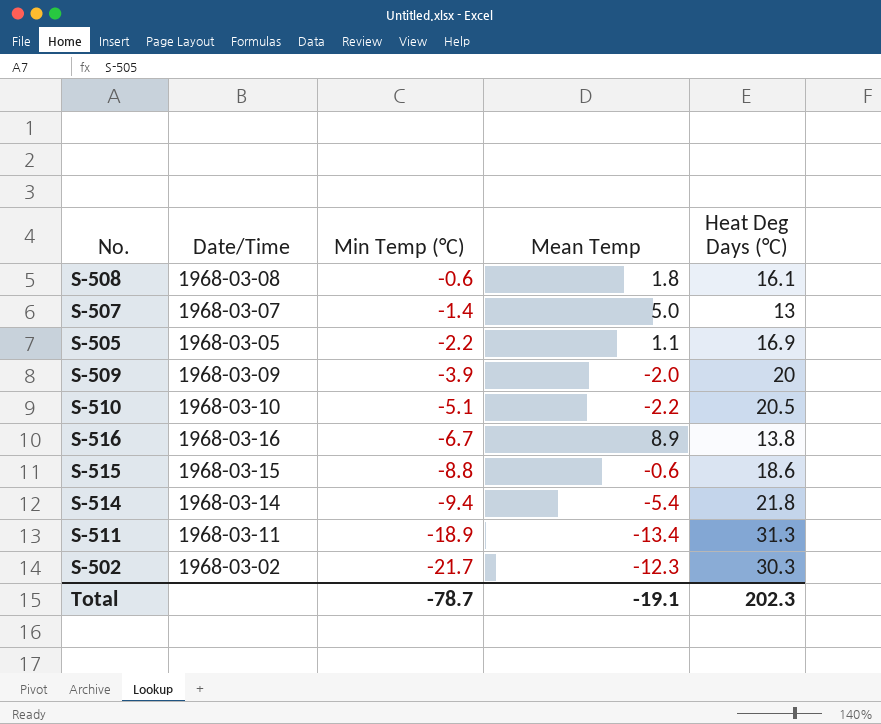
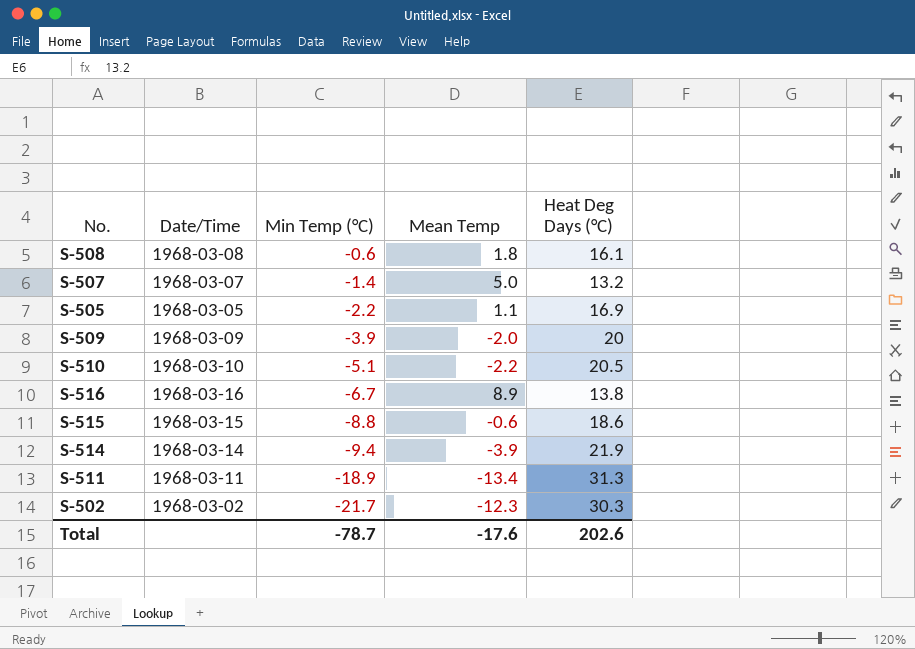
S-507 | Heat Deg Days (°C): 13 -> 13.2
S-514 | Mean Temp: -5.4 -> -3.9
S-514 | Heat Deg Days (°C): 21.8 -> 21.9
Total | Mean Temp: -19.1 -> -17.6
Total | Heat Deg Days (°C): 202.3 -> 202.6

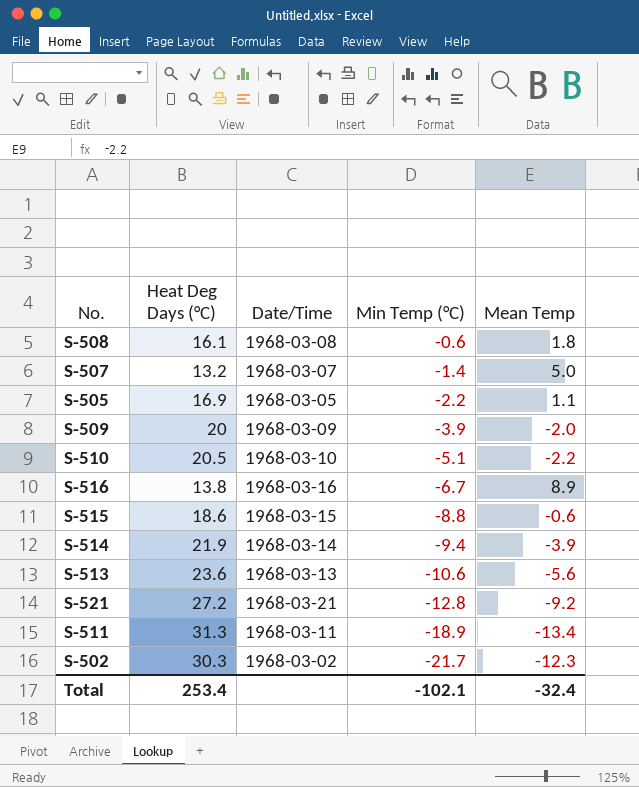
column Heat Deg Days (°C) | position: 5 -> 2
row S-513: none -> 23.6 | 1968-03-13 | -10.6 | -5.6
row S-521: none -> 27.2 | 1968-03-21 | -12.8 | -9.2
Total | Heat Deg Days (°C): 202.6 -> 253.4
Total | Min Temp (°C): -78.7 -> -102.1
Total | Mean Temp: -17.6 -> -32.4

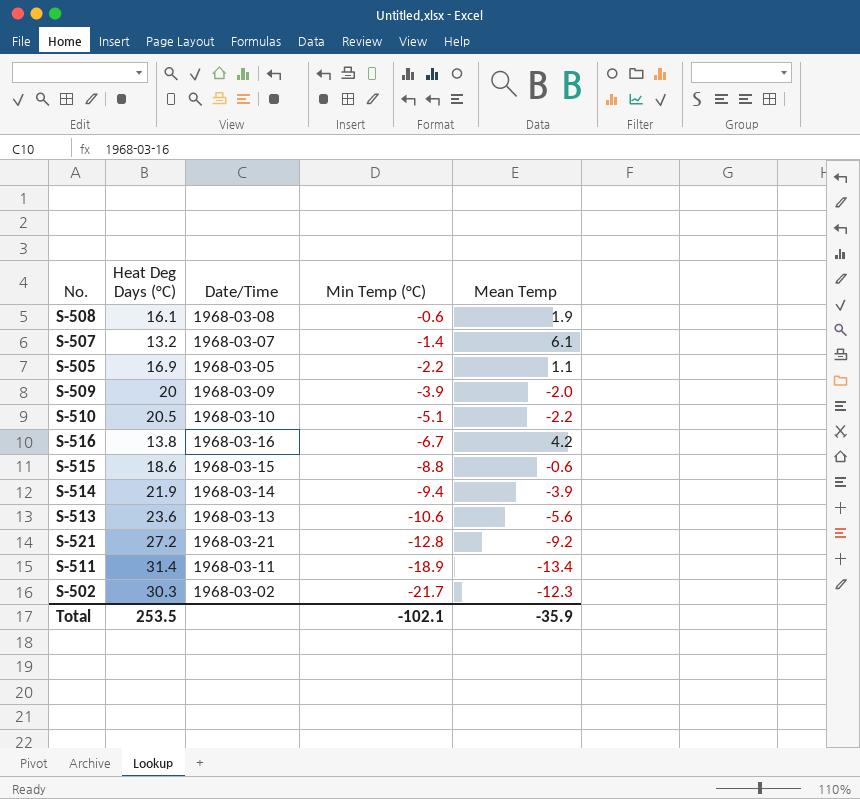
S-508 | Mean Temp: 1.8 -> 1.9
S-507 | Mean Temp: 5.0 -> 6.1
S-516 | Mean Temp: 8.9 -> 4.2
S-511 | Heat Deg Days (°C): 31.3 -> 31.4
Total | Heat Deg Days (°C): 253.4 -> 253.5
Total | Mean Temp: -32.4 -> -35.9

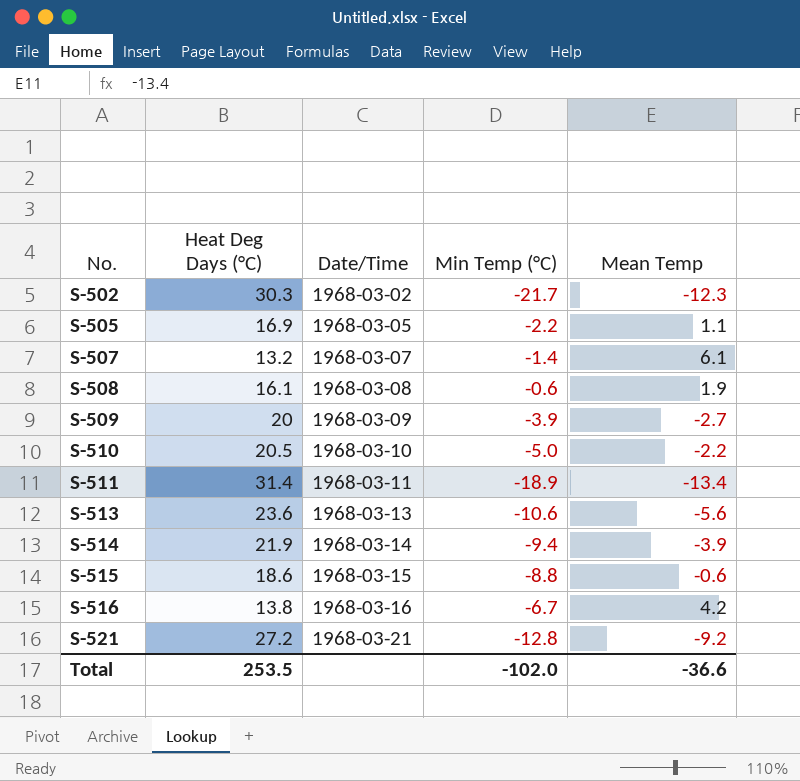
row order: Min Temp (°C) descending -> No. ascending
S-509 | Mean Temp: -2.0 -> -2.7
S-510 | Min Temp (°C): -5.1 -> -5.0
Total | Min Temp (°C): -102.1 -> -102.0
Total | Mean Temp: -35.9 -> -36.6

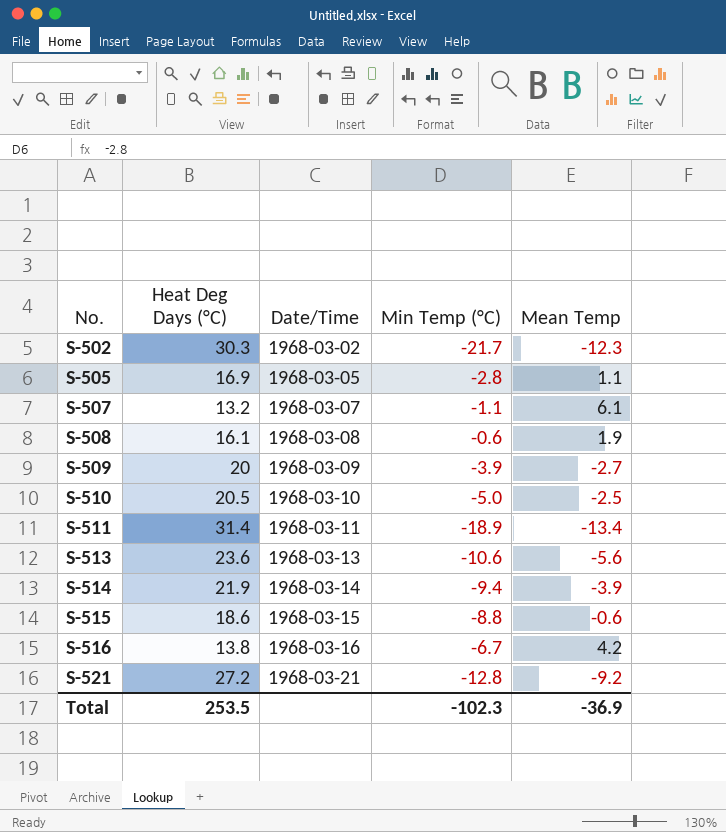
S-505 | Min Temp (°C): -2.2 -> -2.8
S-507 | Min Temp (°C): -1.4 -> -1.1
S-510 | Mean Temp: -2.2 -> -2.5
Total | Min Temp (°C): -102.0 -> -102.3
Total | Mean Temp: -36.6 -> -36.9

